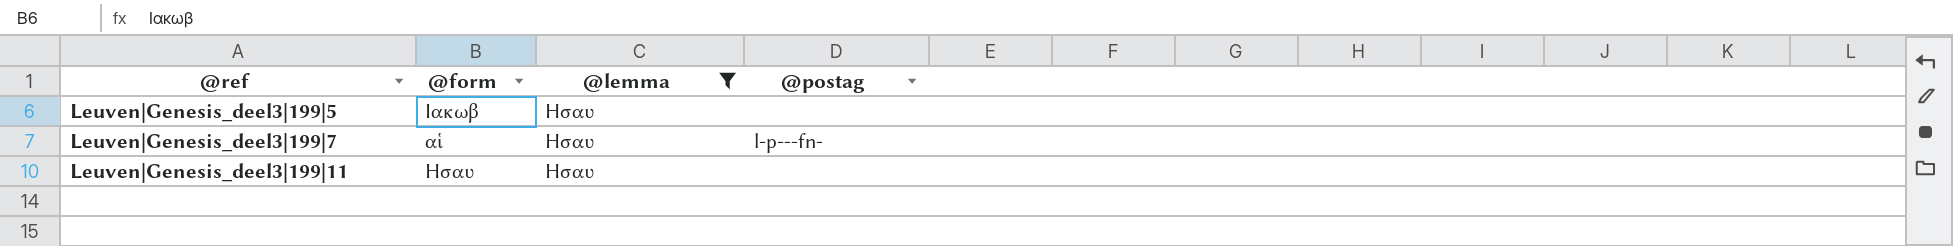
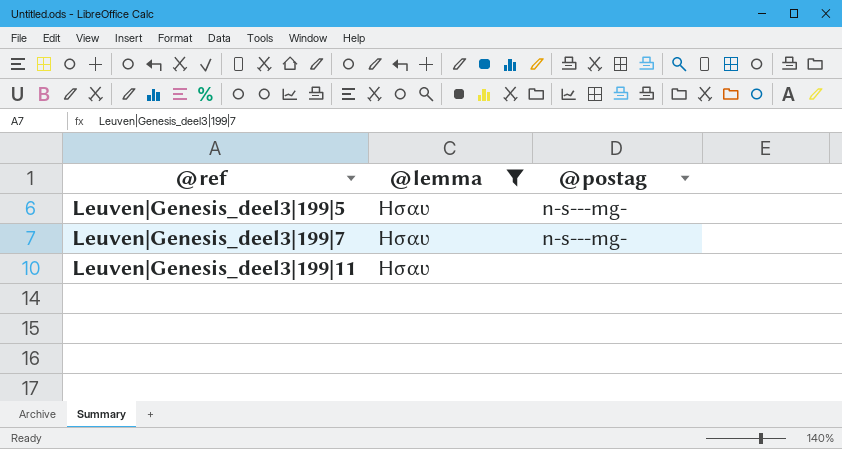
column @form | position: 2 -> none
Leuven|Genesis_deel3|199|5 | @postag: none -> n-s---mg-
Leuven|Genesis_deel3|199|7 | @postag: l-p---fn- -> n-s---mg-

